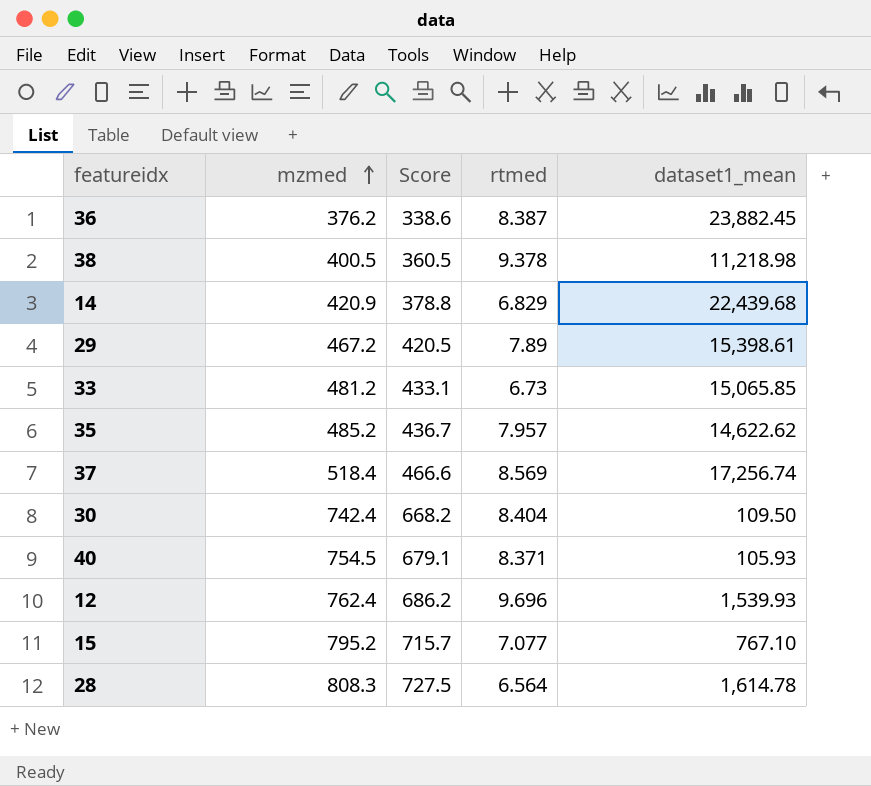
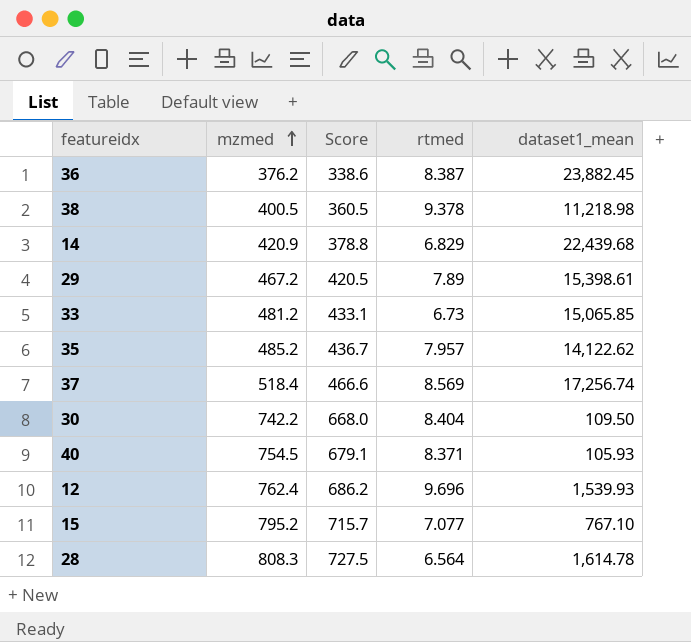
35 | dataset1_mean: 14,622.62 -> 14,122.62
30 | mzmed: 742.4 -> 742.2
30 | Score: 668.2 -> 668.0

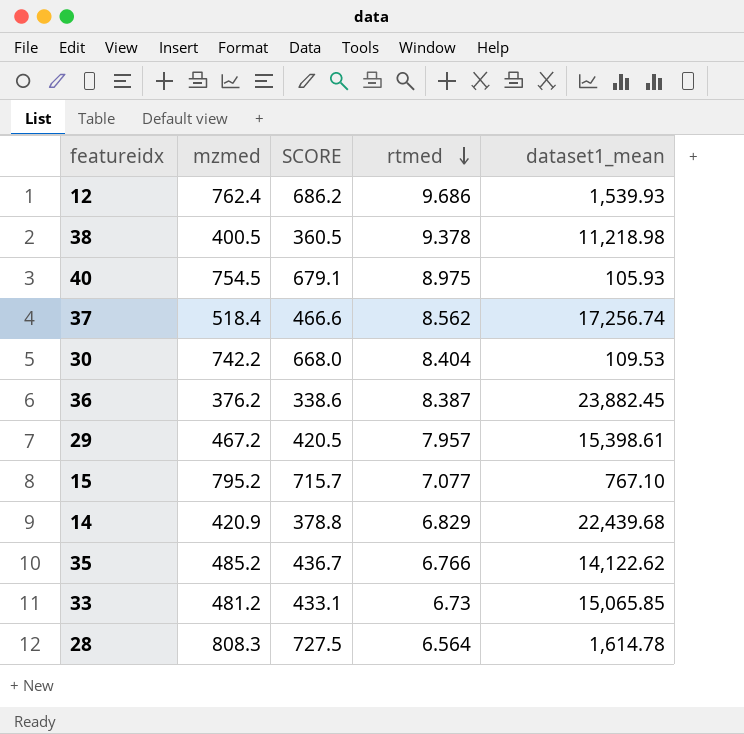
row order: mzmed ascending -> rtmed descending
column name: Score -> SCORE
12 | rtmed: 9.696 -> 9.686
40 | rtmed: 8.371 -> 8.975
37 | rtmed: 8.569 -> 8.562
30 | dataset1_mean: 109.50 -> 109.53
29 | rtmed: 7.89 -> 7.957
35 | rtmed: 7.957 -> 6.766

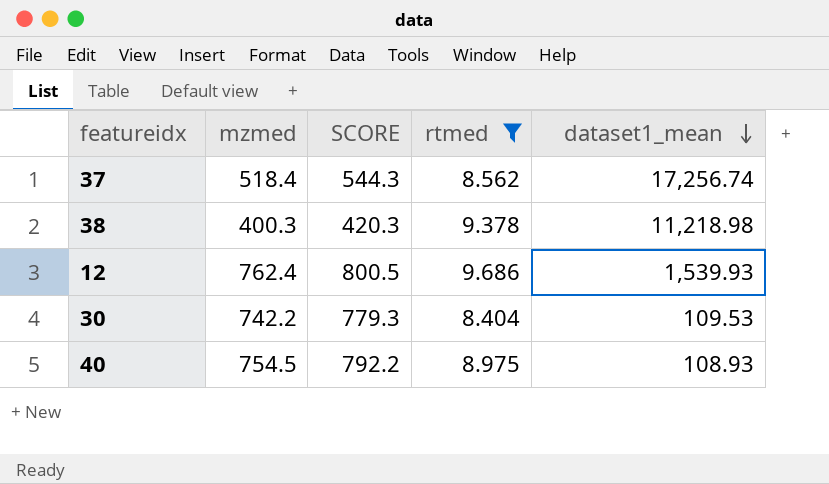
filter: none -> rtmed >= 8.404
row order: rtmed descending -> dataset1_mean descending
column SCORE | formula: [mzmed] * 0.9 -> [mzmed] * 1.05
38 | mzmed: 400.5 -> 400.3
40 | dataset1_mean: 105.93 -> 108.93

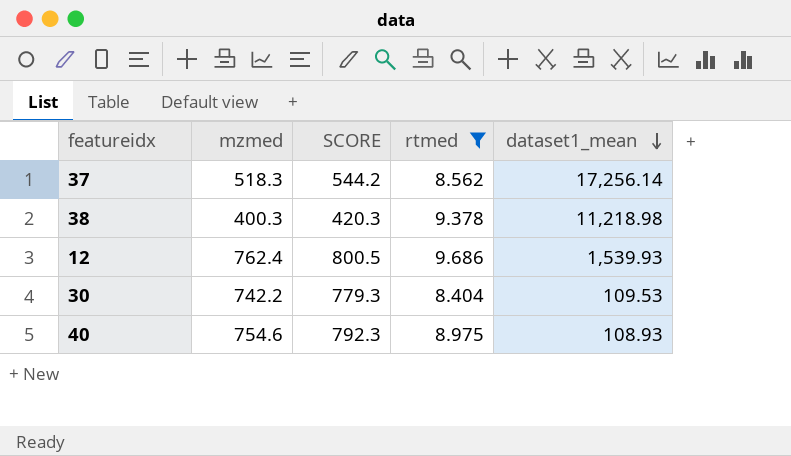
37 | mzmed: 518.4 -> 518.3
37 | SCORE: 544.3 -> 544.2
37 | dataset1_mean: 17,256.74 -> 17,256.14
40 | mzmed: 754.5 -> 754.6
40 | SCORE: 792.2 -> 792.3

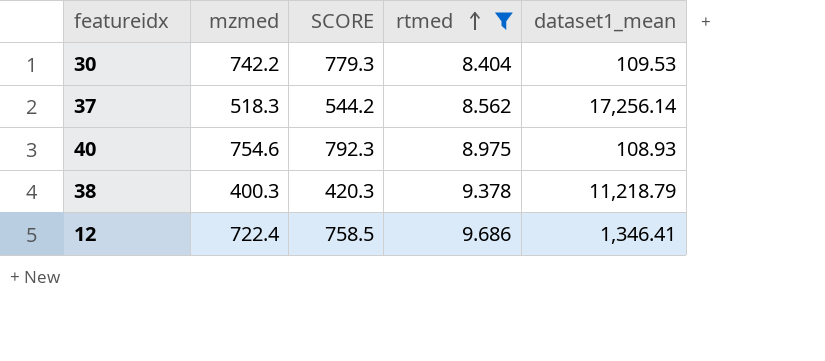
row order: dataset1_mean descending -> rtmed ascending
38 | dataset1_mean: 11,218.98 -> 11,218.79
12 | mzmed: 762.4 -> 722.4
12 | SCORE: 800.5 -> 758.5
12 | dataset1_mean: 1,539.93 -> 1,346.41

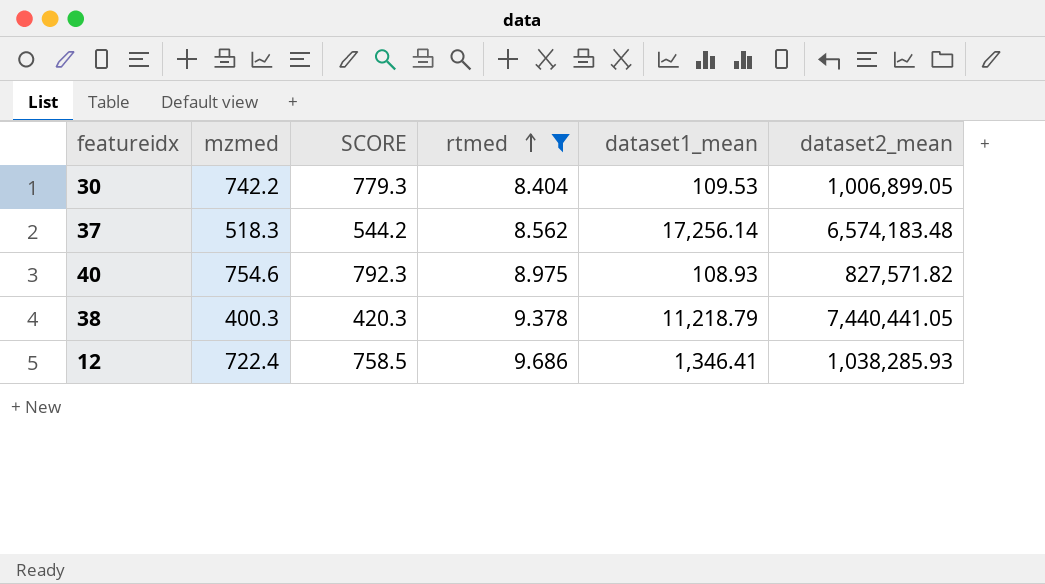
column dataset2_mean | position: none -> 6

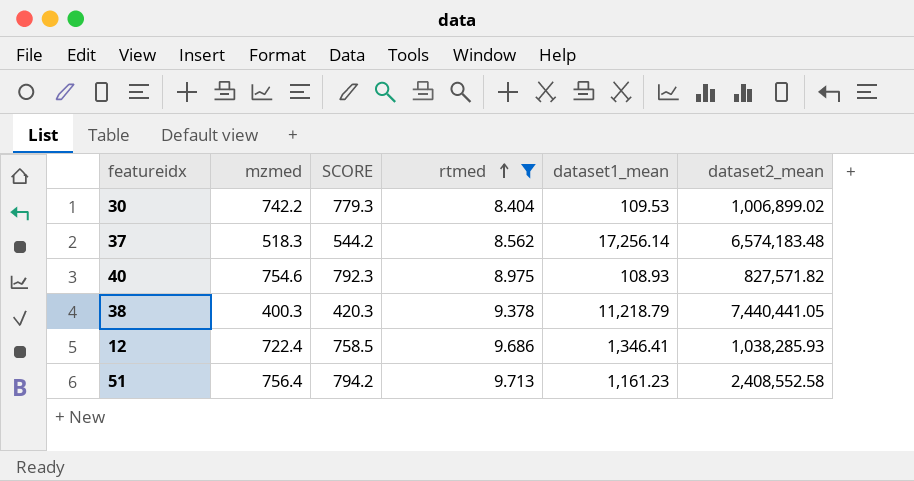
30 | dataset2_mean: 1,006,899.05 -> 1,006,899.02
row 51: none -> 756.4 | 794.2 | 9.713 | 1,161.23 | 2,408,552.58

